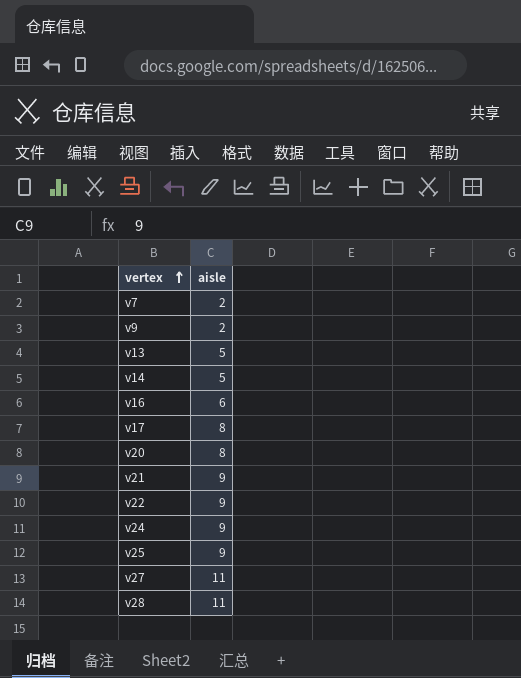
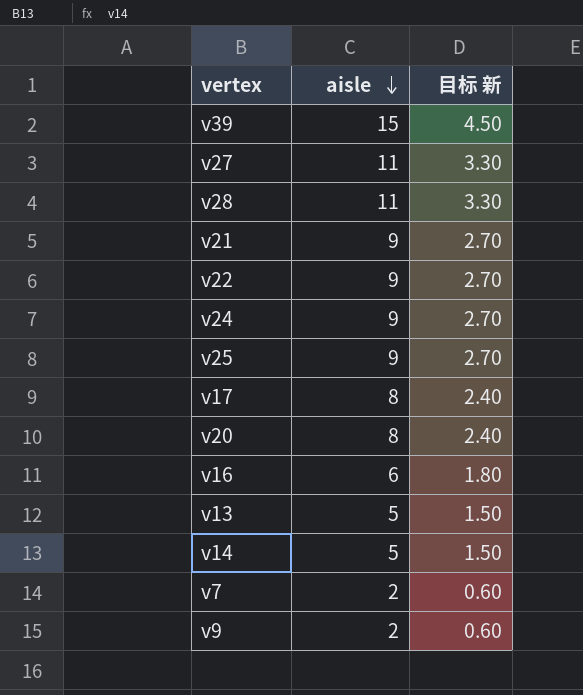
row order: vertex ascending -> aisle descending
column 目标 新 | formula: none -> [aisle] * 0.3
row v39: none -> 15 | 4.50

